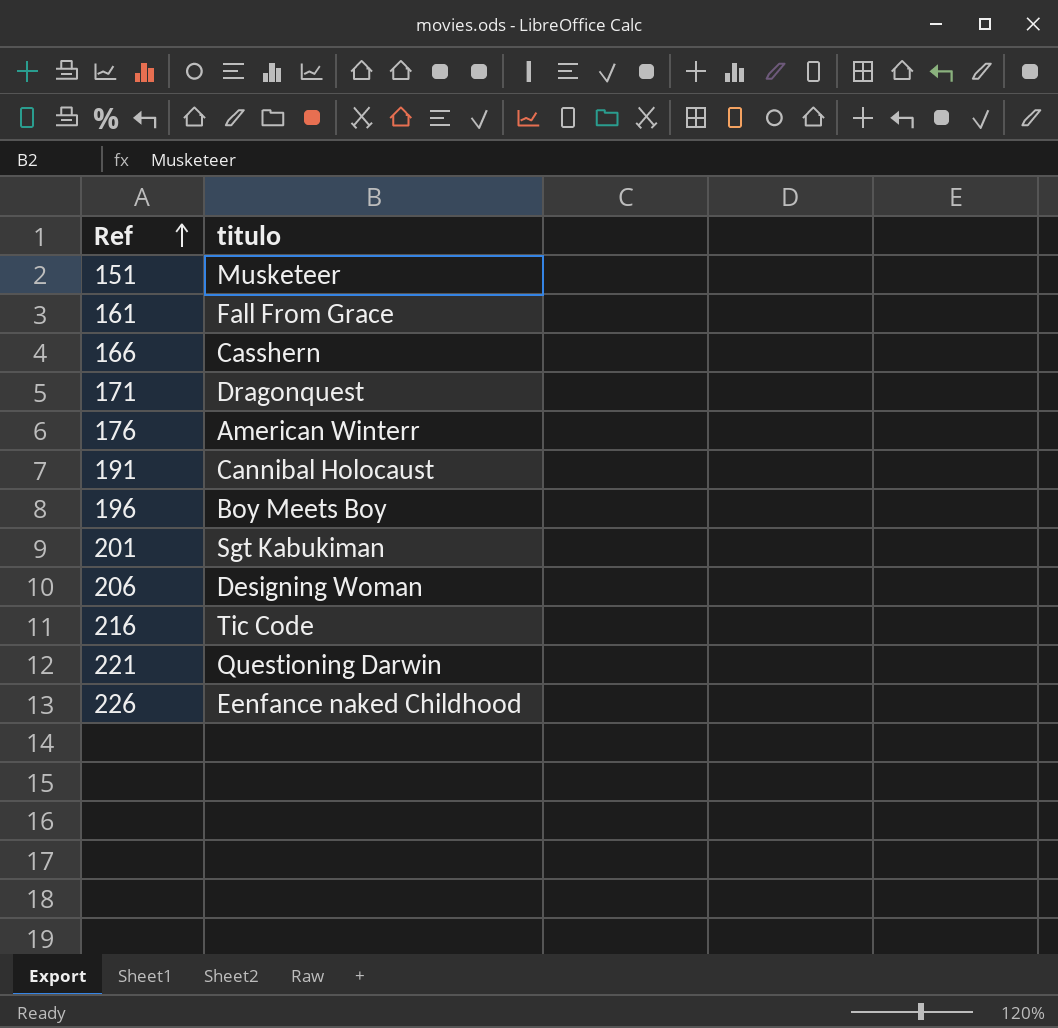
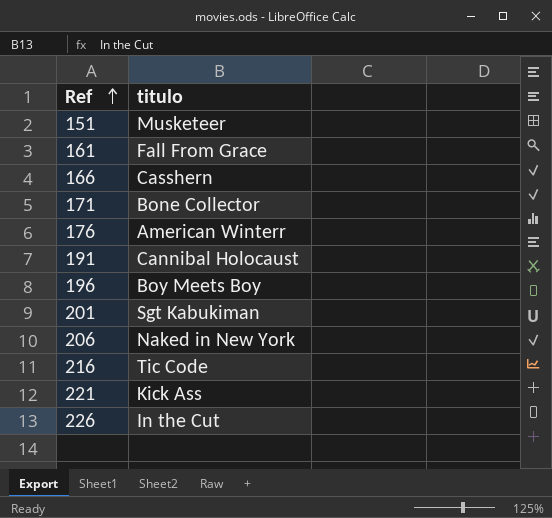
171 | titulo: Dragonquest -> Bone Collector
206 | titulo: Designing Woman -> Naked in New York
221 | titulo: Questioning Darwin -> Kick Ass
226 | titulo: Eenfance naked Childhood -> In the Cut

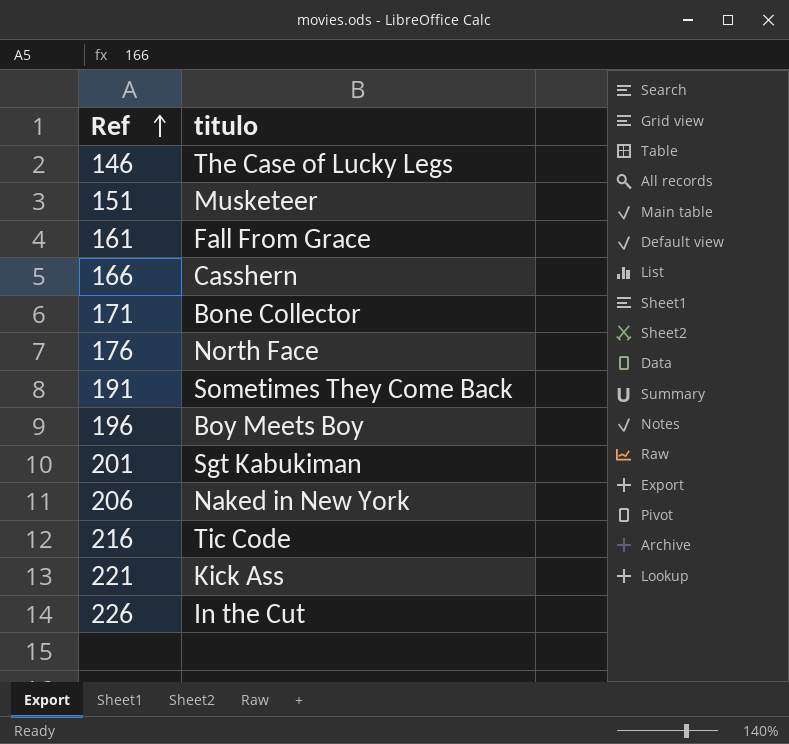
row 146: none -> The Case of Lucky Legs
176 | titulo: American Winterr -> North Face
191 | titulo: Cannibal Holocaust -> Sometimes They Come Back

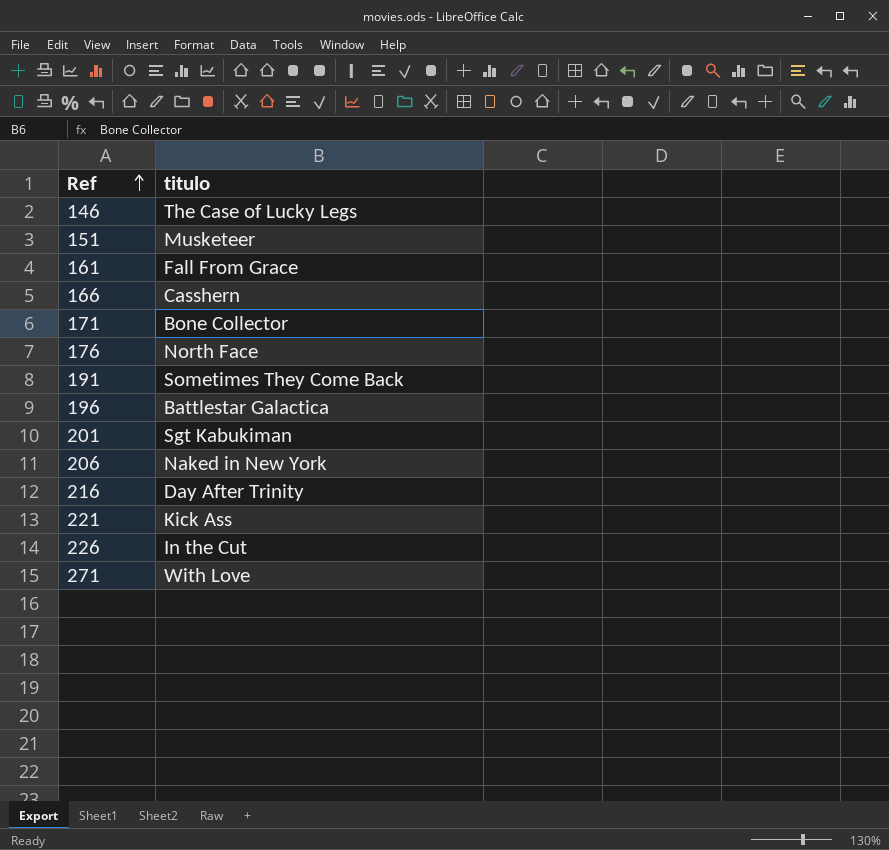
196 | titulo: Boy Meets Boy -> Battlestar Galactica
216 | titulo: Tic Code -> Day After Trinity
row 271: none -> With Love

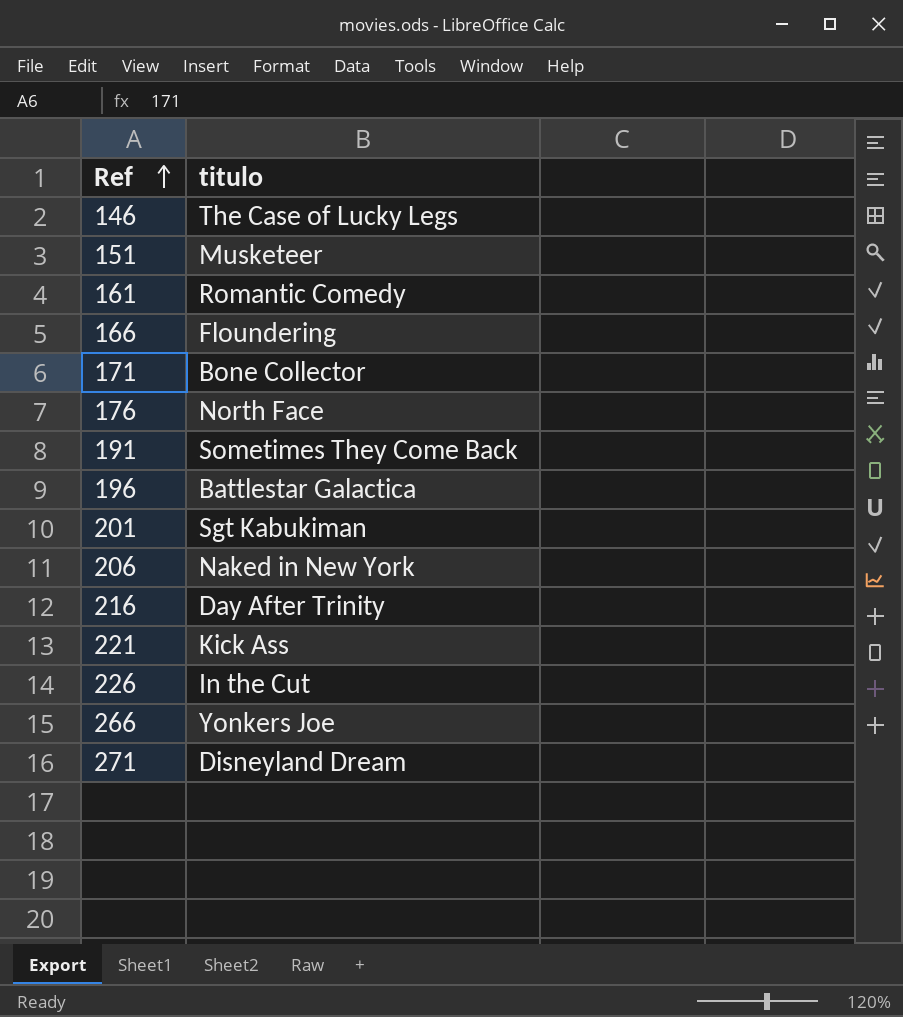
161 | titulo: Fall From Grace -> Romantic Comedy
166 | titulo: Casshern -> Floundering
row 266: none -> Yonkers Joe
271 | titulo: With Love -> Disneyland Dream

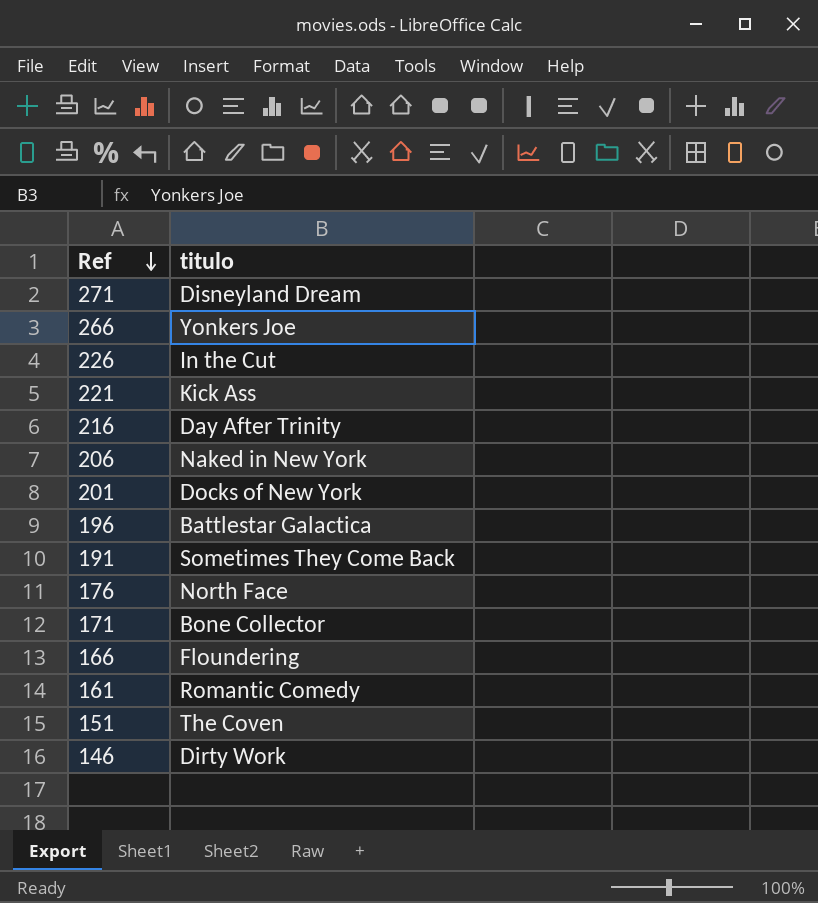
row order: Ref ascending -> Ref descending
201 | titulo: Sgt Kabukiman -> Docks of New York
151 | titulo: Musketeer -> The Coven
146 | titulo: The Case of Lucky Legs -> Dirty Work

